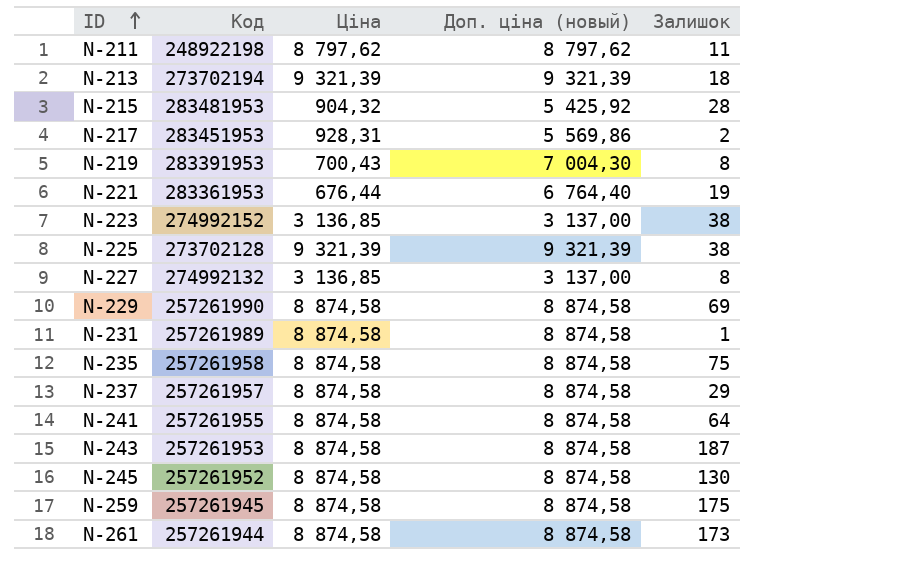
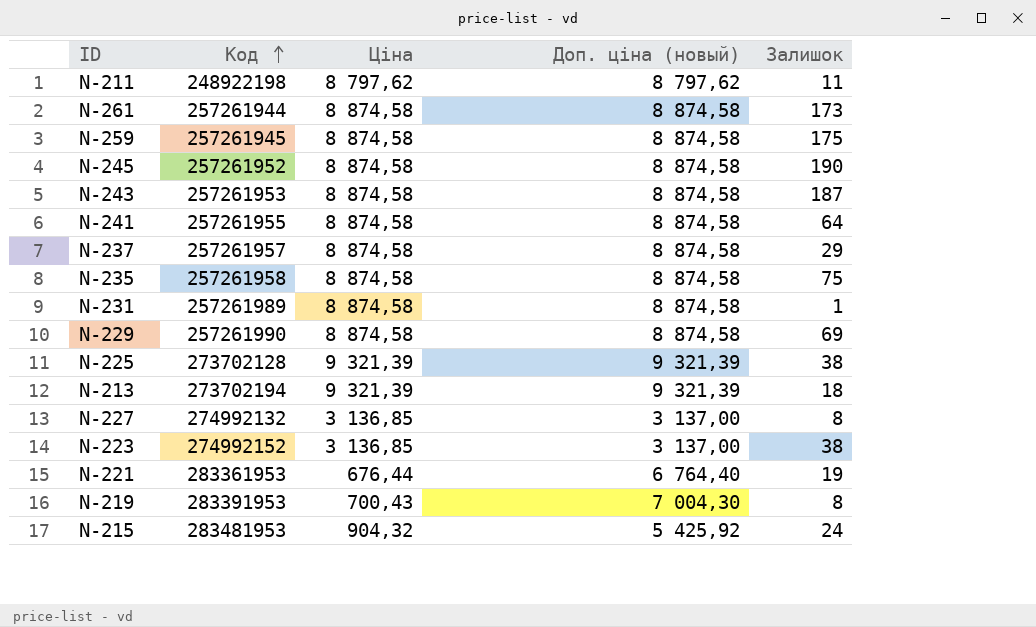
row order: ID ascending -> Код ascending
row N-217: 283451953 | 928,31 | 5 569,86 | 2 -> none
N-245 | Залишок: 130 -> 190
N-215 | Залишок: 28 -> 24

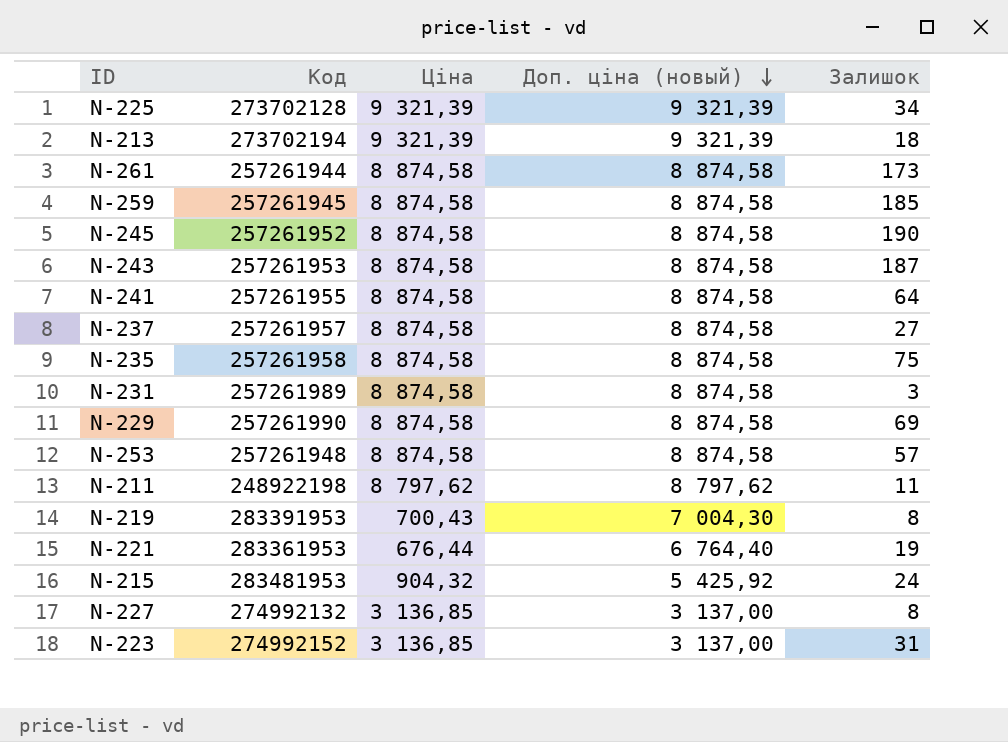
row order: Код ascending -> Доп. ціна (новый) descending
N-225 | Залишок: 38 -> 34
N-259 | Залишок: 175 -> 185
N-237 | Залишок: 29 -> 27
N-231 | Залишок: 1 -> 3
row N-253: none -> 257261948 | 8 874,58 | 8 874,58 | 57
N-223 | Залишок: 38 -> 31

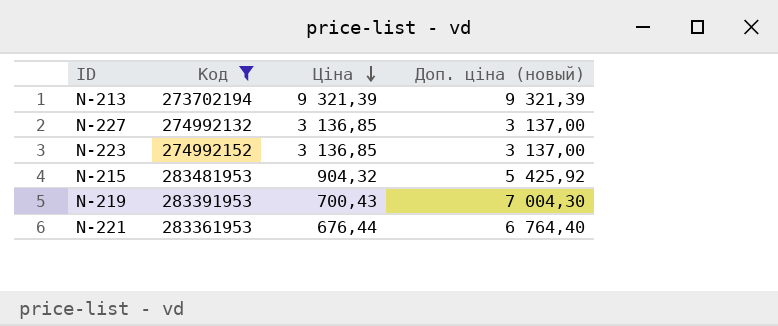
filter: none -> Код >= 273702194
row order: Доп. ціна (новый) descending -> Ціна descending
column Залишок | position: 5 -> none

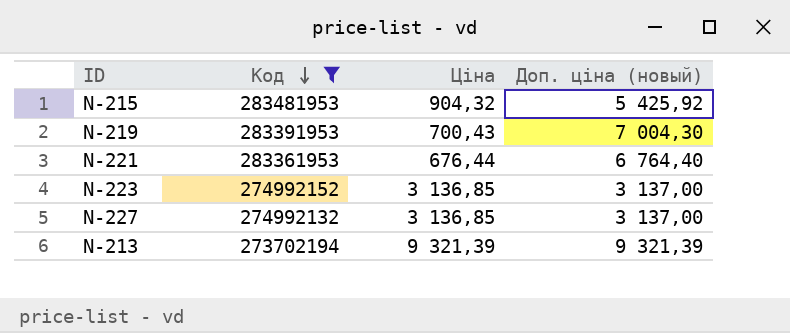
row order: Ціна descending -> Код descending

